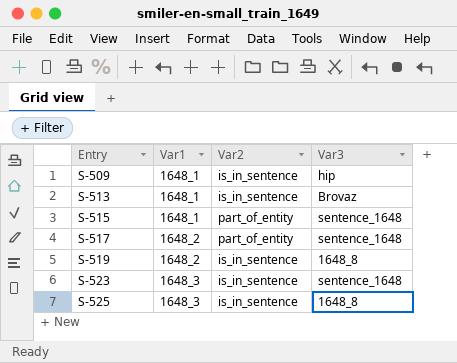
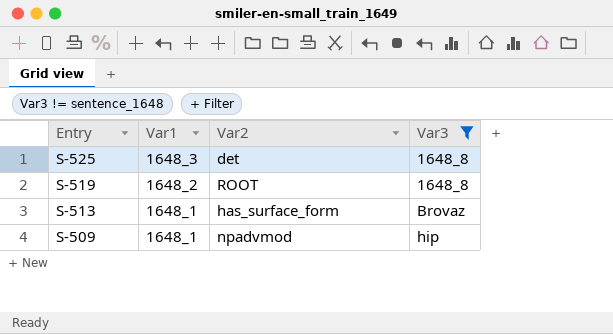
filter: none -> Var3 != sentence_1648
row order: Entry ascending -> Entry descending
S-525 | Var2: is_in_sentence -> det
S-519 | Var2: is_in_sentence -> ROOT
S-513 | Var2: is_in_sentence -> has_surface_form
S-509 | Var2: is_in_sentence -> npadvmod

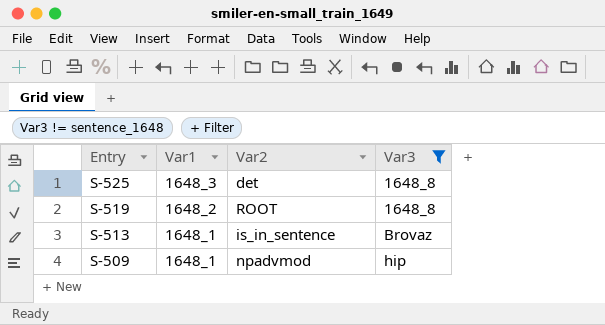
S-513 | Var2: has_surface_form -> is_in_sentence

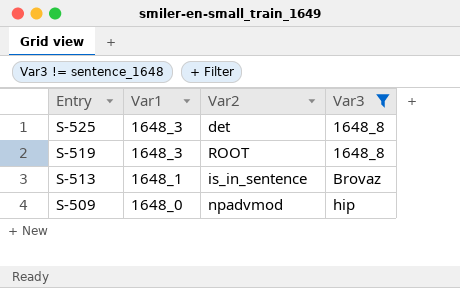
S-519 | Var1: 1648_2 -> 1648_3
S-509 | Var1: 1648_1 -> 1648_0

